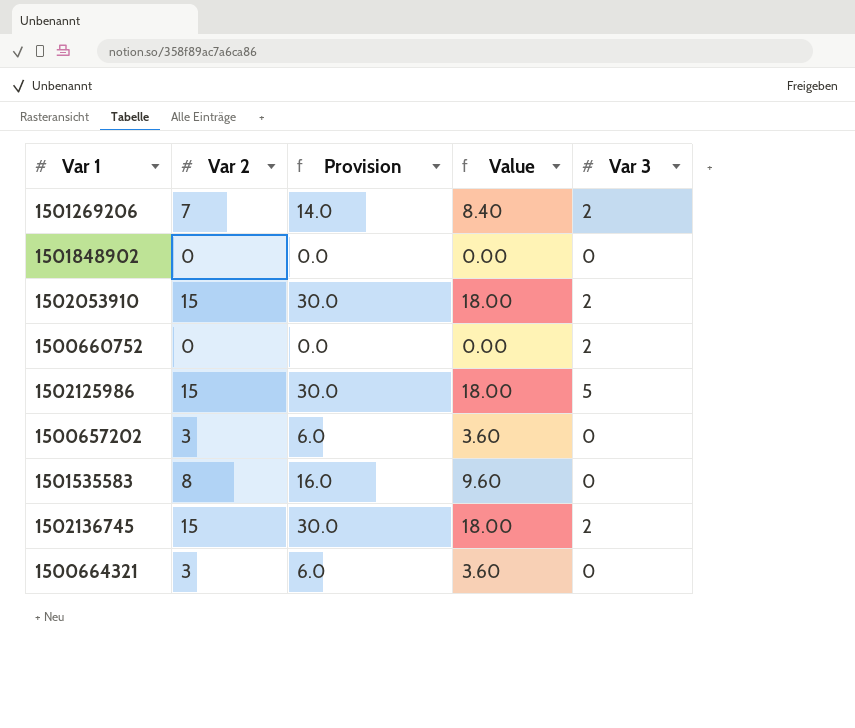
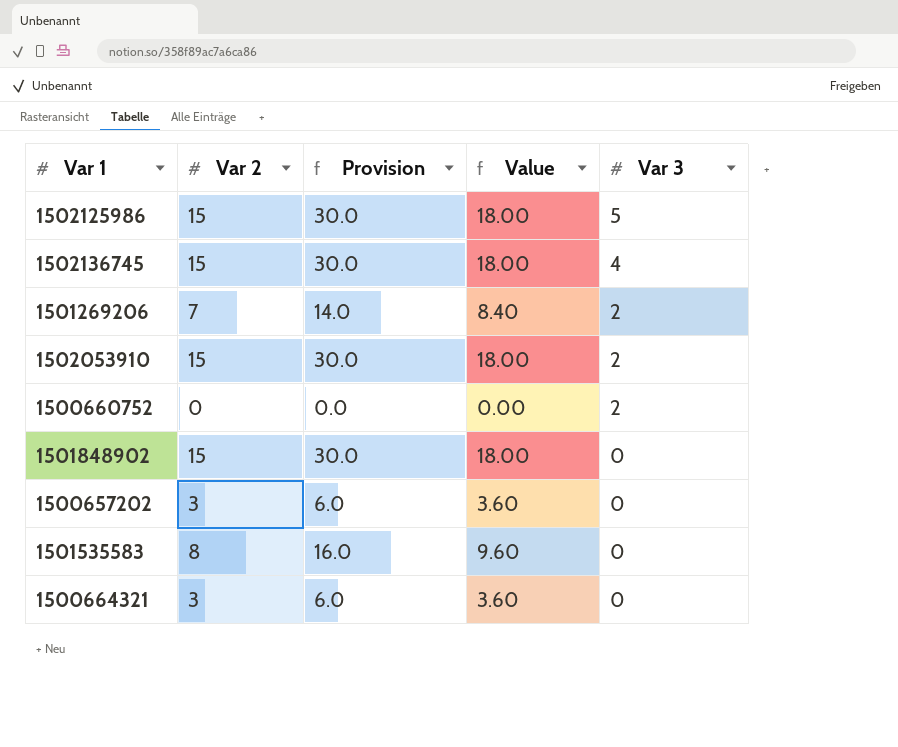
row order: none -> Var 3 descending
1502136745 | Var 3: 2 -> 4
1501848902 | Var 2: 0 -> 15
1501848902 | Provision: 0.0 -> 30.0
1501848902 | Value: 0.00 -> 18.00

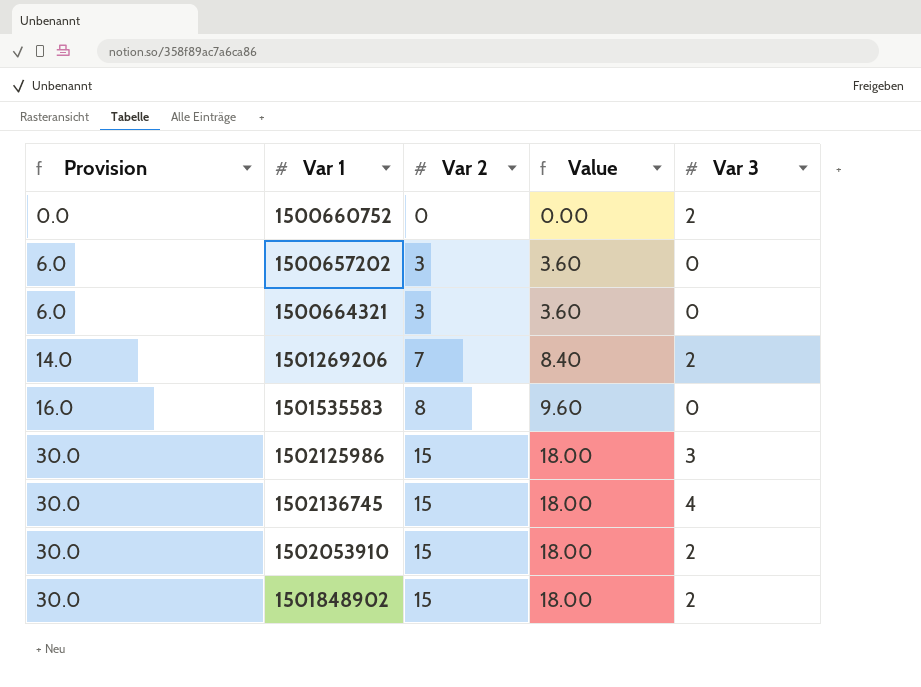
row order: Var 3 descending -> Provision ascending
column Provision | position: 3 -> 1
1502125986 | Var 3: 5 -> 3
1501848902 | Var 3: 0 -> 2

